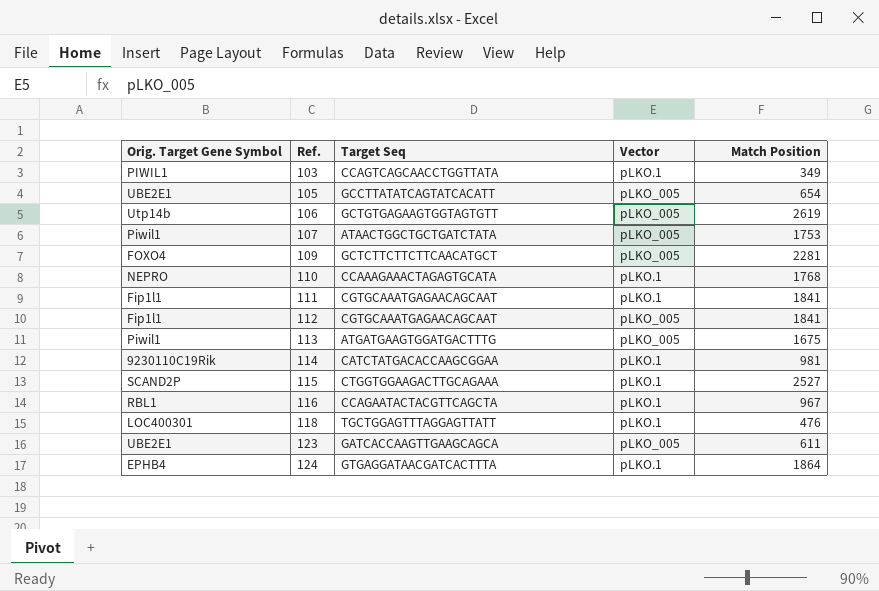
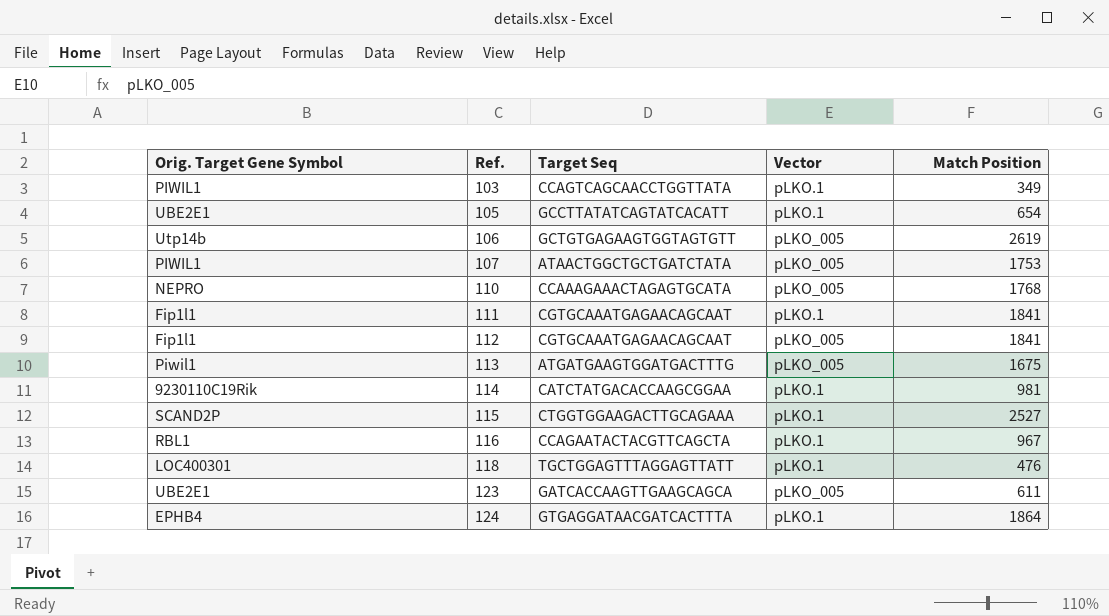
row 109: FOXO4 | GCTCTTCTTCTTCAACATGCT | pLKO_005 | 2281 -> none
105 | Vector: pLKO_005 -> pLKO.1
107 | Orig. Target Gene Symbol: Piwil1 -> PIWIL1
110 | Vector: pLKO.1 -> pLKO_005

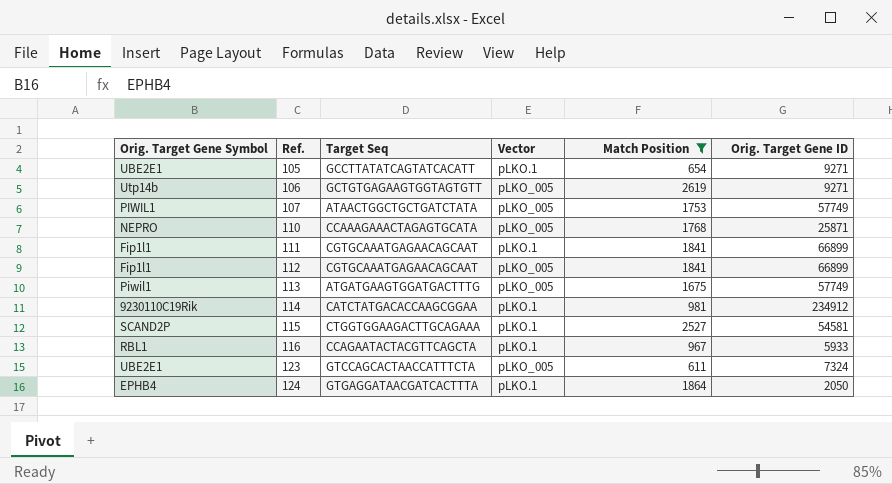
filter: none -> Match Position >= 611
column Orig. Target Gene ID | position: none -> 6
123 | Target Seq: GATCACCAAGTTGAAGCAGCA -> GTCCAGCACTAACCATTTCTA

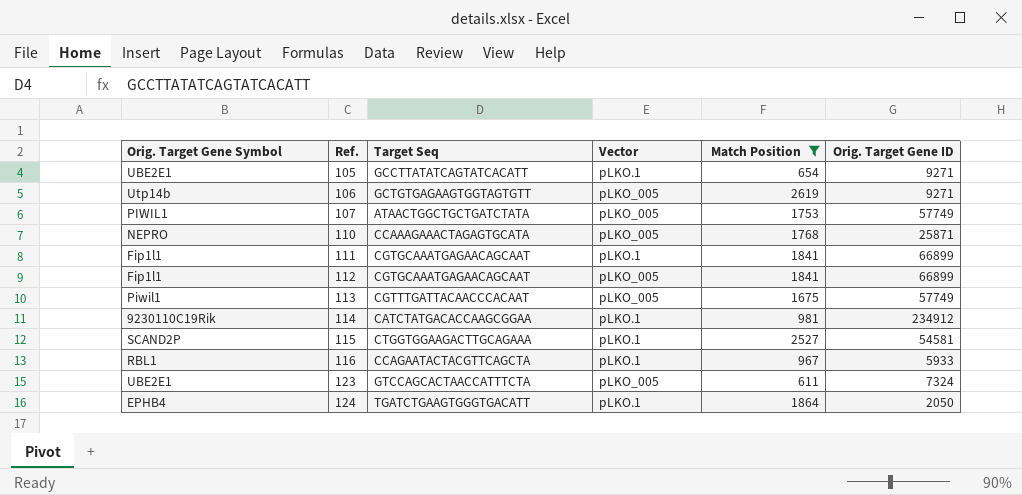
113 | Target Seq: ATGATGAAGTGGATGACTTTG -> CGTTTGATTACAACCCACAAT
124 | Target Seq: GTGAGGATAACGATCACTTTA -> TGATCTGAAGTGGGTGACATT

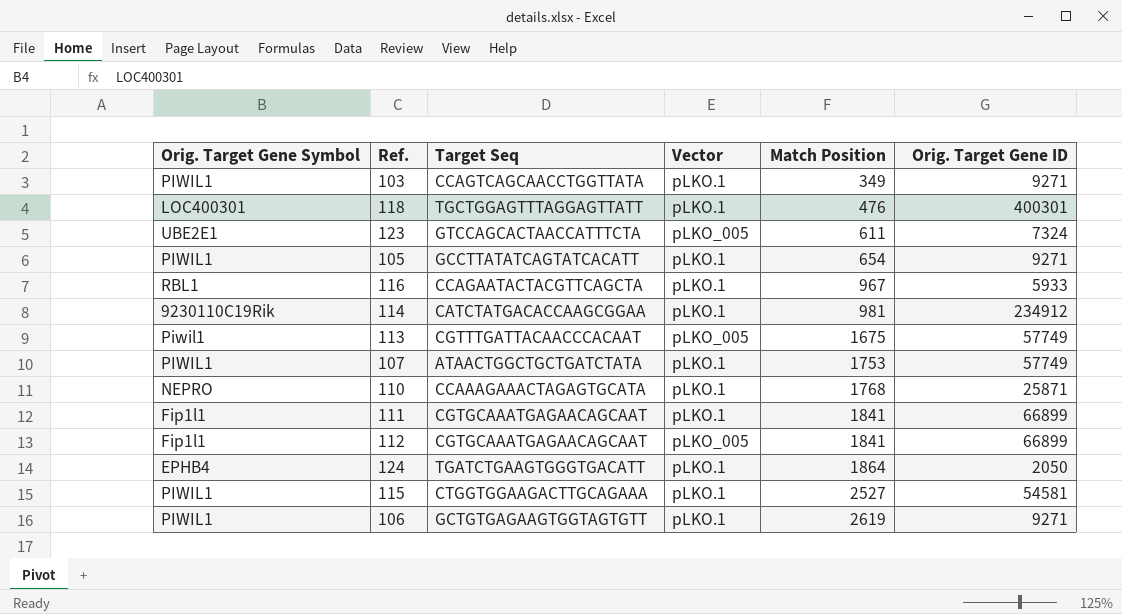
filter: Match Position >= 611 -> none
row order: Ref. ascending -> Match Position ascending
105 | Orig. Target Gene Symbol: UBE2E1 -> PIWIL1
107 | Vector: pLKO_005 -> pLKO.1
110 | Vector: pLKO_005 -> pLKO.1
115 | Orig. Target Gene Symbol: SCAND2P -> PIWIL1
106 | Orig. Target Gene Symbol: Utp14b -> PIWIL1
106 | Vector: pLKO_005 -> pLKO.1

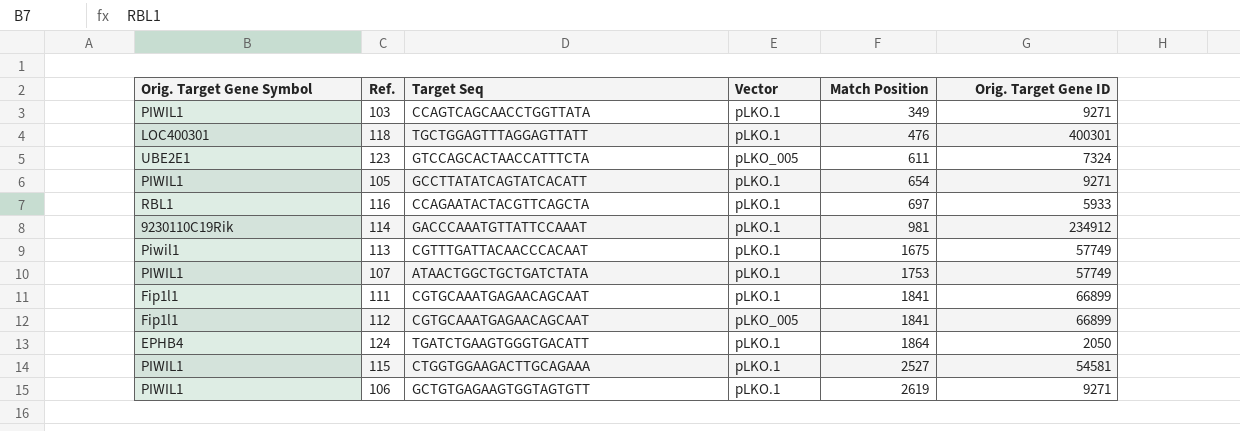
row 110: NEPRO | CCAAAGAAACTAGAGTGCATA | pLKO.1 | 1768 | 25871 -> none
116 | Match Position: 967 -> 697
114 | Target Seq: CATCTATGACACCAAGCGGAA -> GACCCAAATGTTATTCCAAAT
113 | Vector: pLKO_005 -> pLKO.1

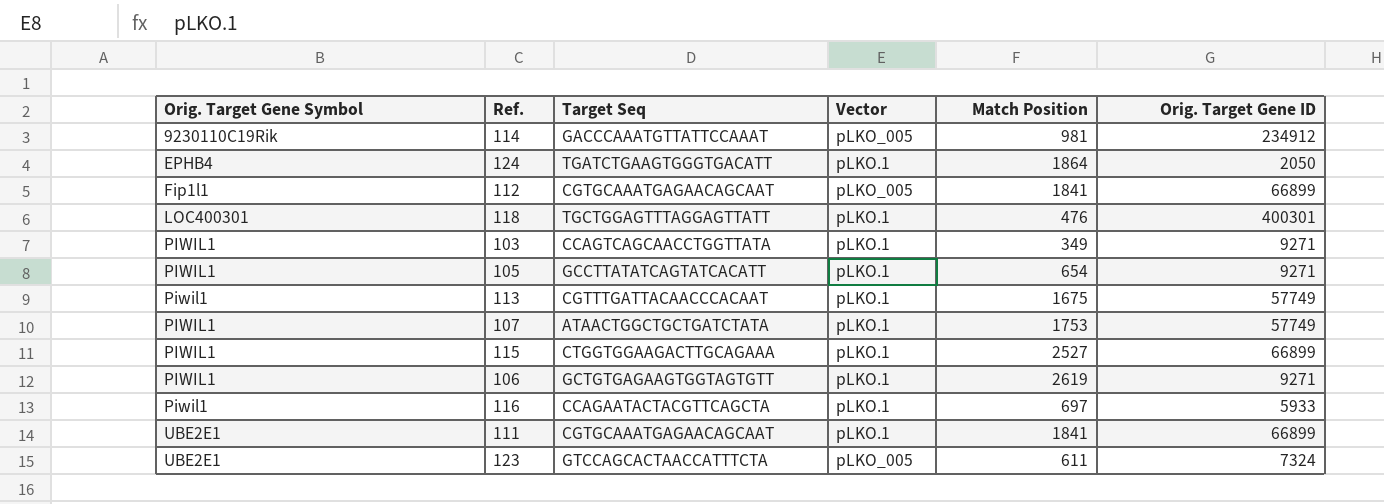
row order: Match Position ascending -> Orig. Target Gene Symbol ascending
114 | Vector: pLKO.1 -> pLKO_005
115 | Orig. Target Gene ID: 54581 -> 66899
116 | Orig. Target Gene Symbol: RBL1 -> Piwil1
111 | Orig. Target Gene Symbol: Fip1l1 -> UBE2E1

